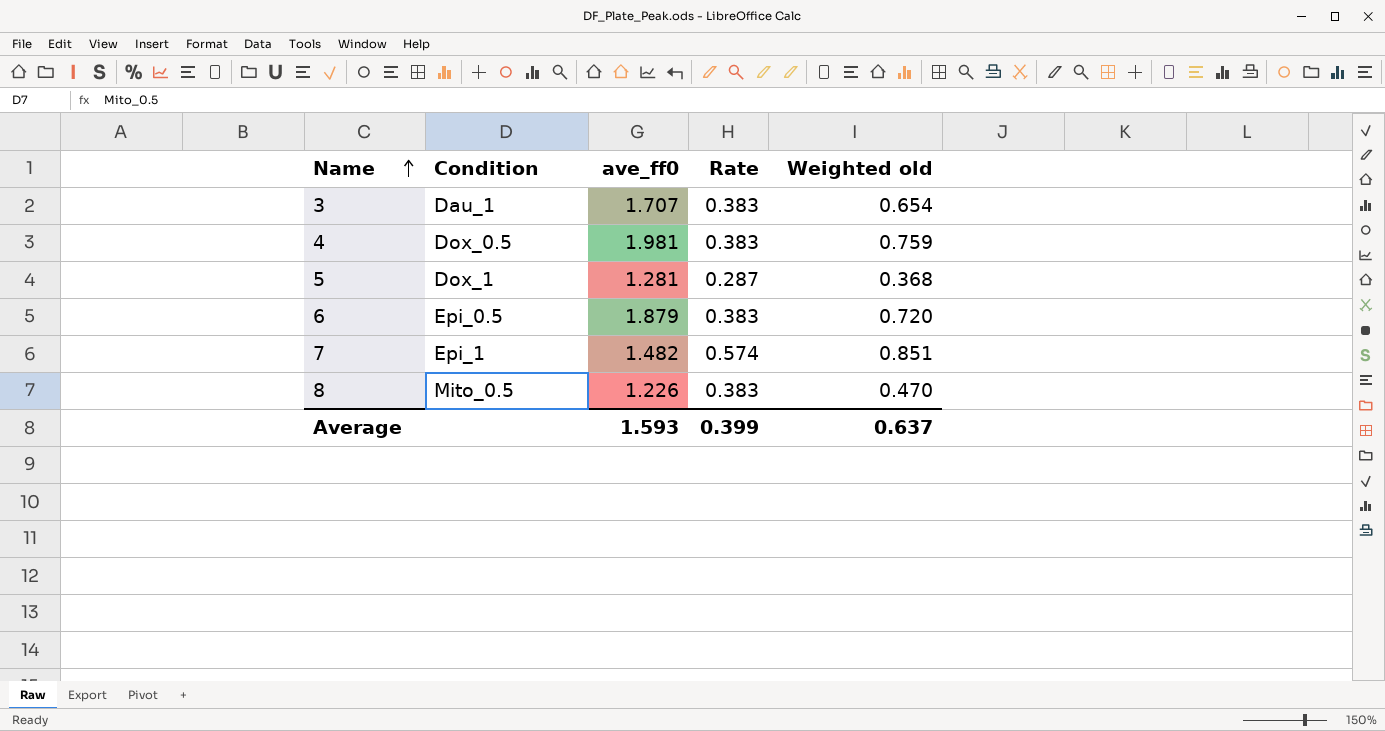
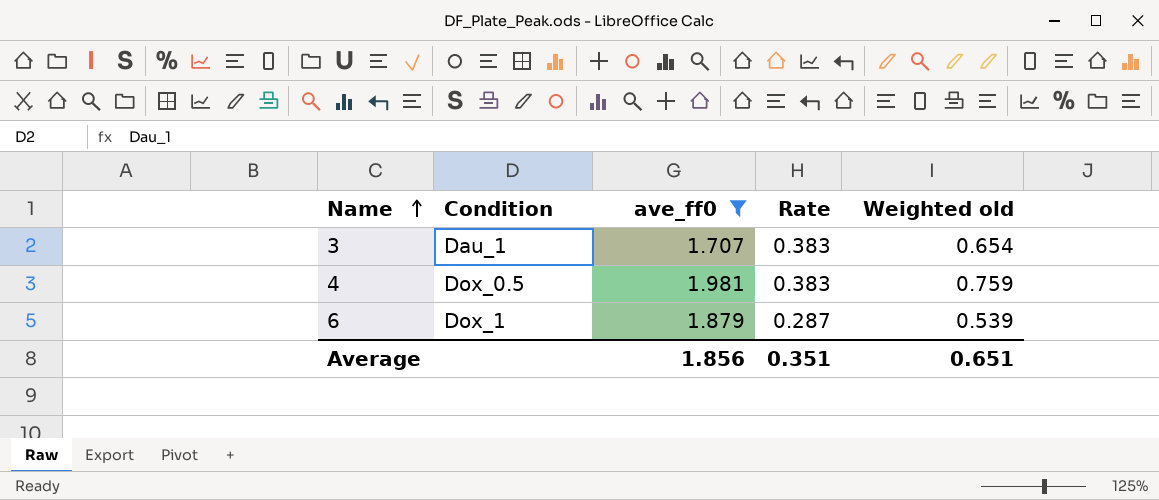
filter: none -> ave_ff0 >= 1.707
6 | Condition: Epi_0.5 -> Dox_1
6 | Rate: 0.383 -> 0.287
6 | Weighted old: 0.720 -> 0.539
Average | ave_ff0: 1.593 -> 1.856
Average | Rate: 0.399 -> 0.351
Average | Weighted old: 0.637 -> 0.651

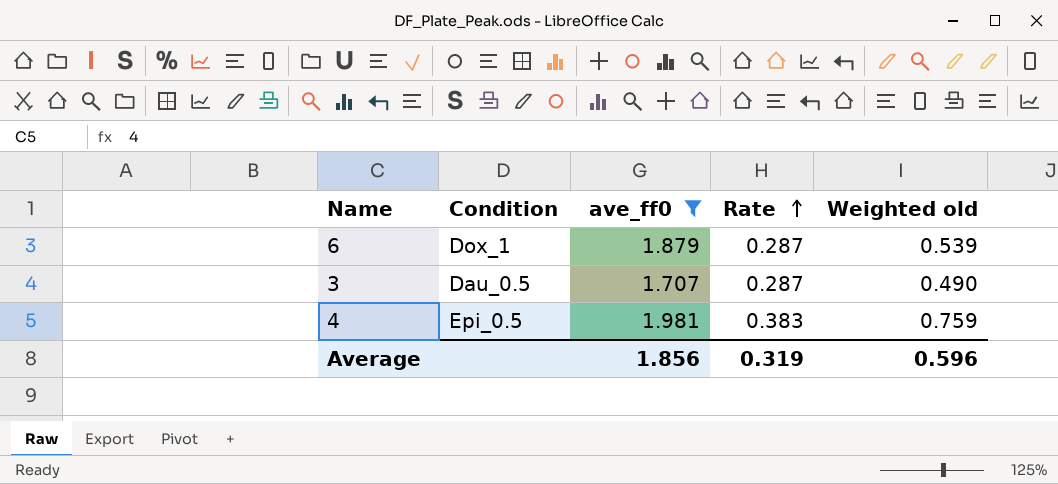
row order: Name ascending -> Rate ascending
3 | Condition: Dau_1 -> Dau_0.5
3 | Rate: 0.383 -> 0.287
3 | Weighted old: 0.654 -> 0.490
4 | Condition: Dox_0.5 -> Epi_0.5
Average | Rate: 0.351 -> 0.319
Average | Weighted old: 0.651 -> 0.596

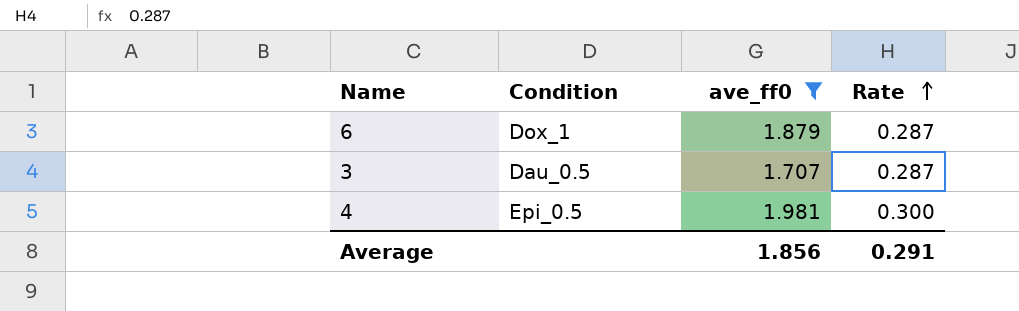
column Weighted old | formula: [ave_ff0] * [Rate] -> none
4 | Rate: 0.383 -> 0.300
Average | Rate: 0.319 -> 0.291

